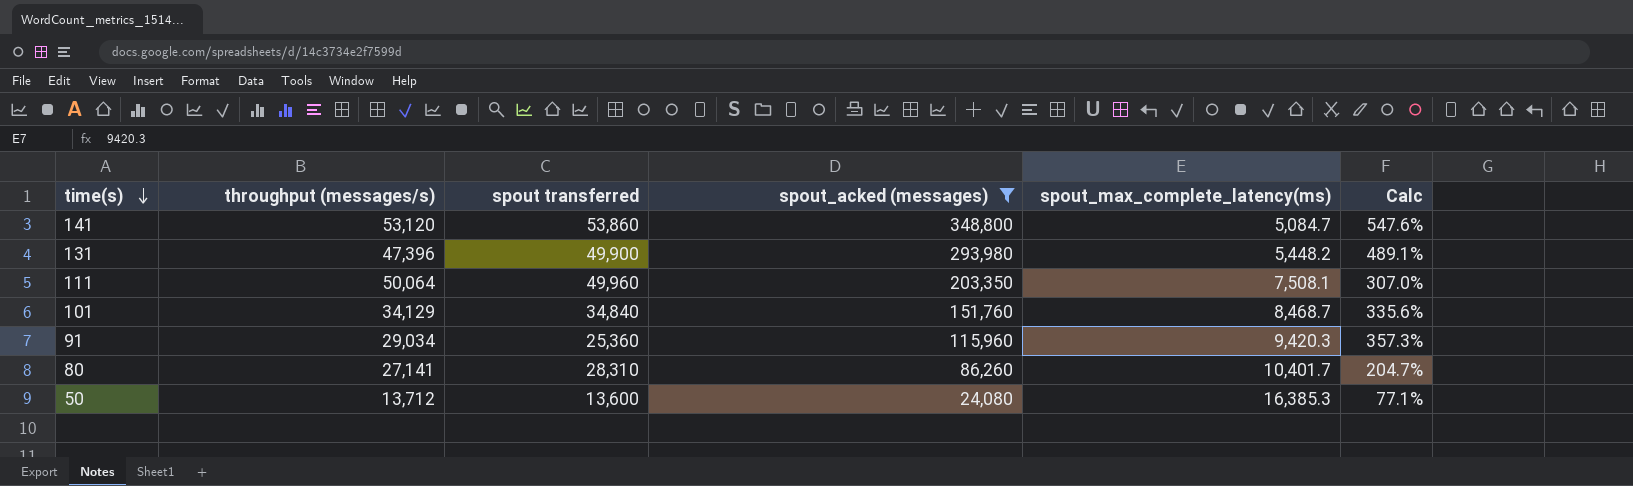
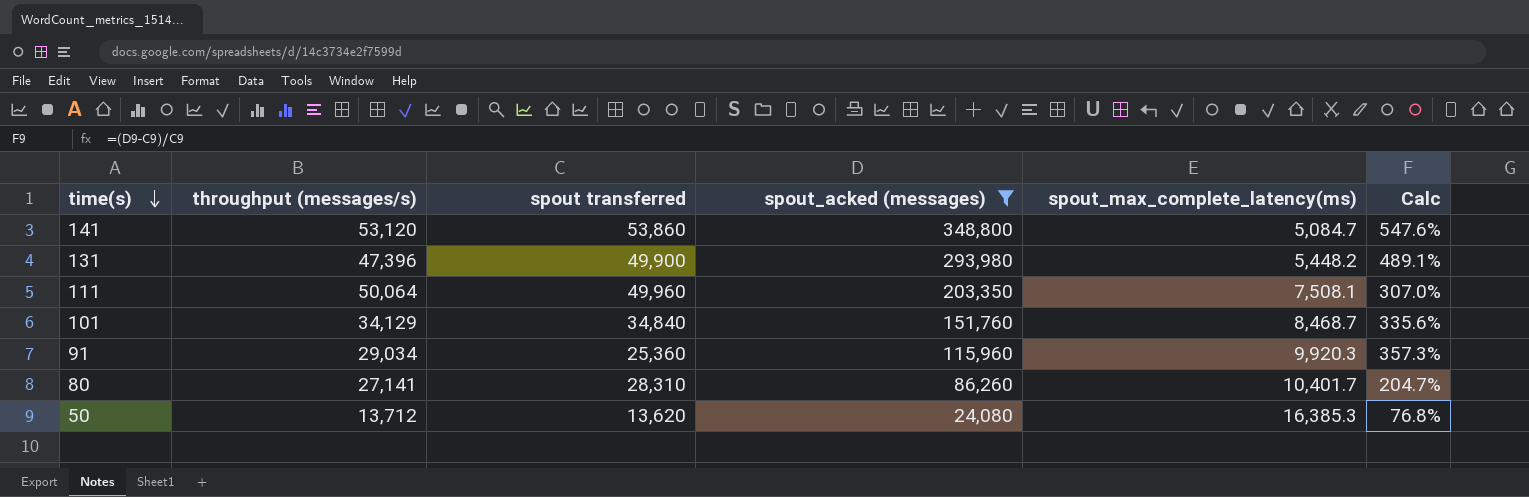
91 | spout_max_complete_latency(ms): 9,420.3 -> 9,920.3
50 | spout transferred: 13,600 -> 13,620
50 | Calc: 77.1% -> 76.8%

